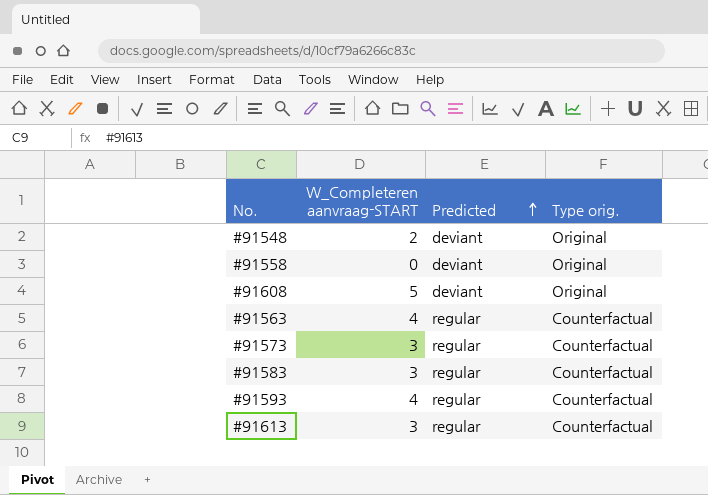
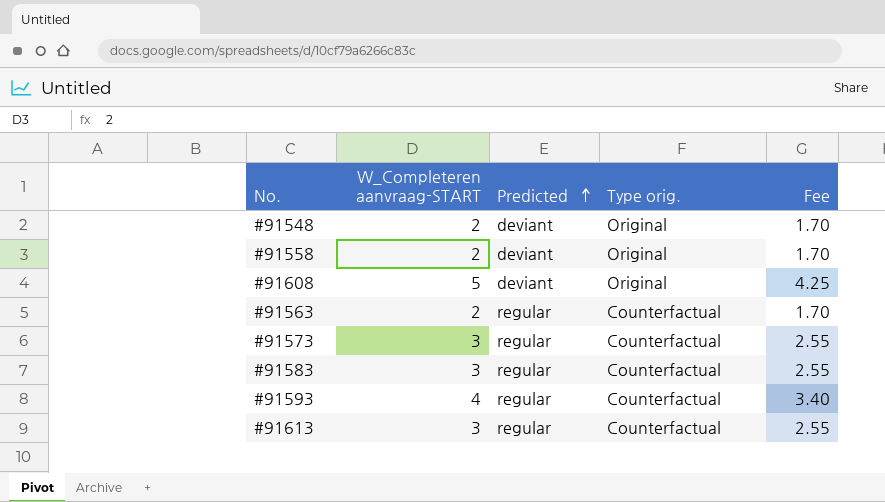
column Fee | formula: none -> [W_Completeren aanvraag-START] * 0.85
#91558 | W_Completeren aanvraag-START: 0 -> 2
#91563 | W_Completeren aanvraag-START: 4 -> 2

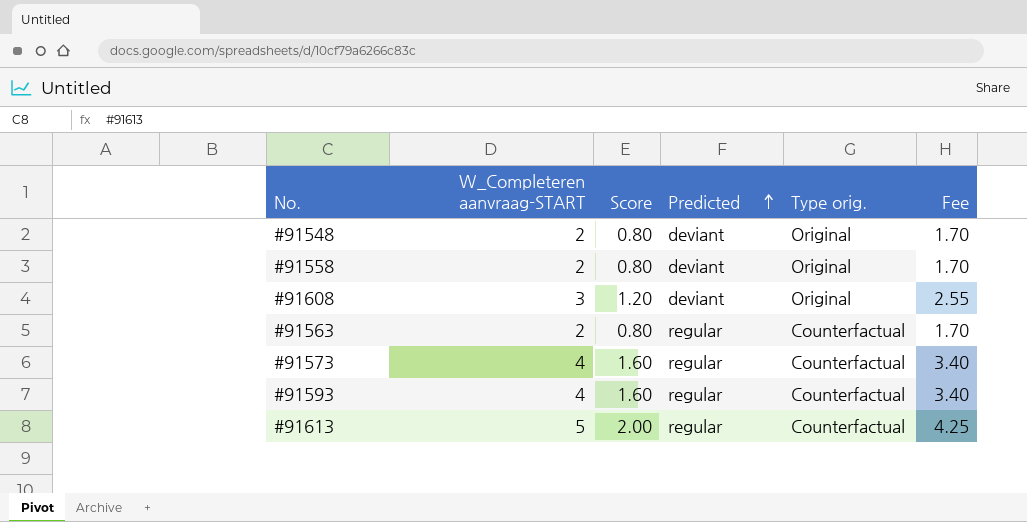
column Score | formula: none -> [W_Completeren aanvraag-START] * 0.4
row #91583: 3 | regular | Counterfactual | 2.55 -> none
#91608 | W_Completeren aanvraag-START: 5 -> 3
#91608 | Fee: 4.25 -> 2.55
#91573 | W_Completeren aanvraag-START: 3 -> 4
#91573 | Fee: 2.55 -> 3.40
#91613 | W_Completeren aanvraag-START: 3 -> 5
#91613 | Fee: 2.55 -> 4.25

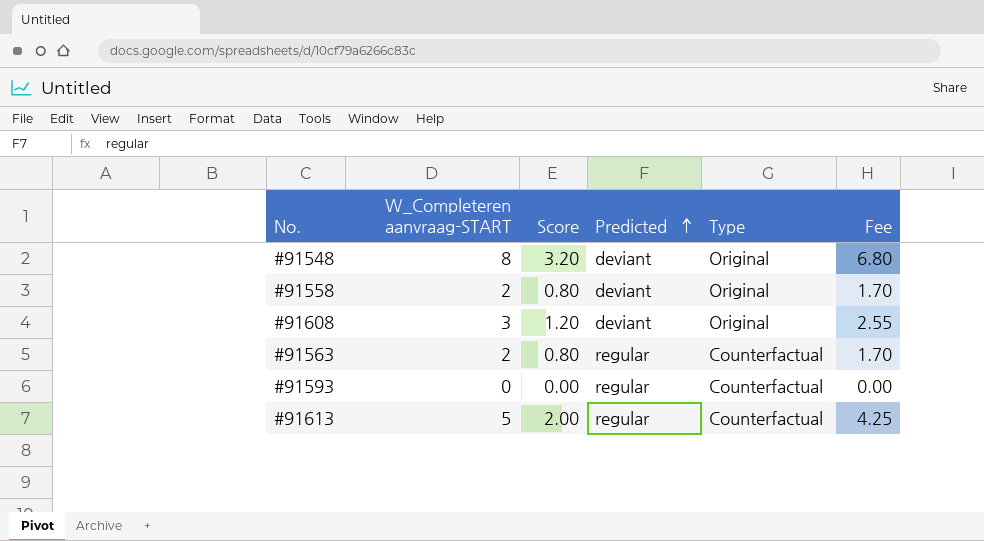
column name: Type orig. -> Type
row #91573: 4 | 1.60 | regular | Counterfactual | 3.40 -> none
#91548 | W_Completeren aanvraag-START: 2 -> 8
#91548 | Score: 0.80 -> 3.20
#91548 | Fee: 1.70 -> 6.80
#91593 | W_Completeren aanvraag-START: 4 -> 0
#91593 | Score: 1.60 -> 0.00
#91593 | Fee: 3.40 -> 0.00

